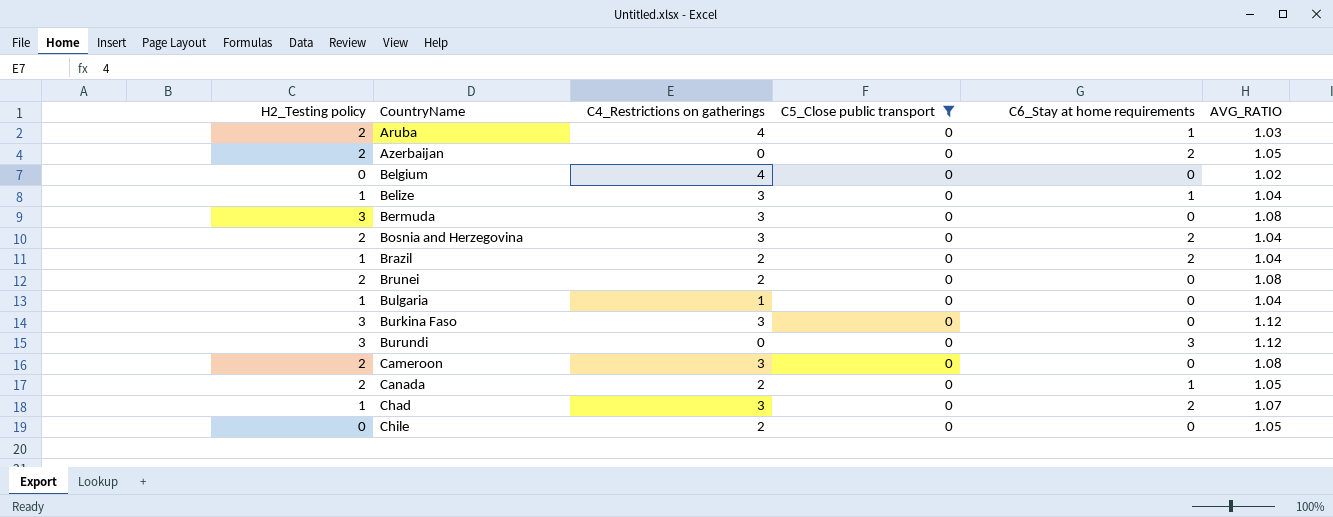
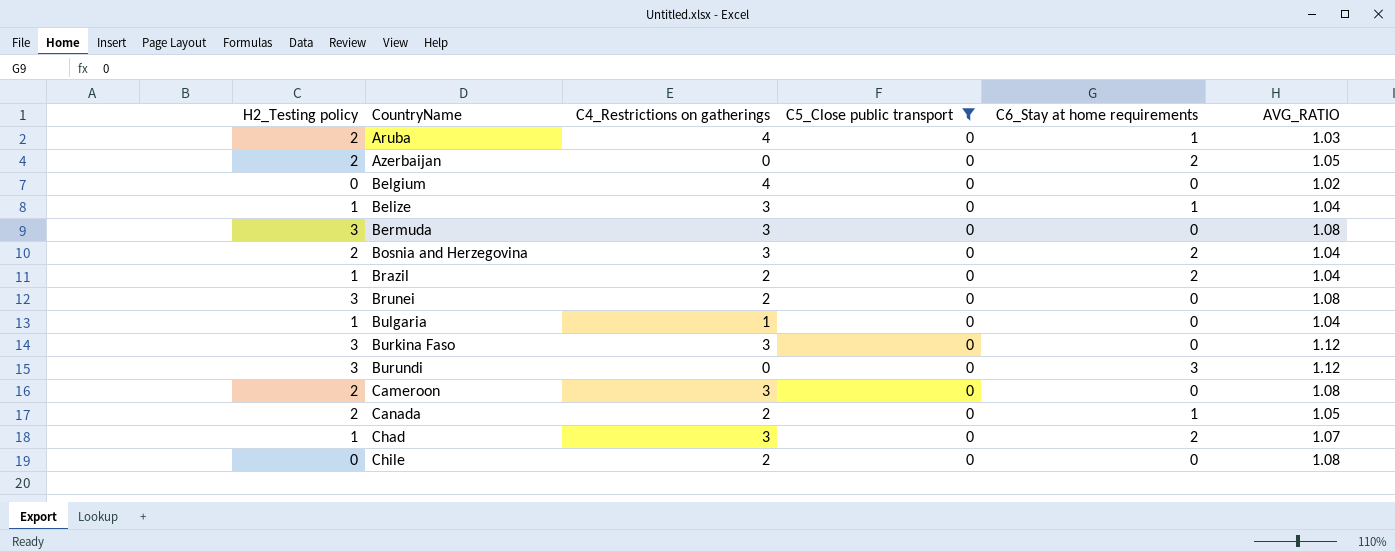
Brunei | H2_Testing policy: 2 -> 3
Chile | AVG_RATIO: 1.05 -> 1.08

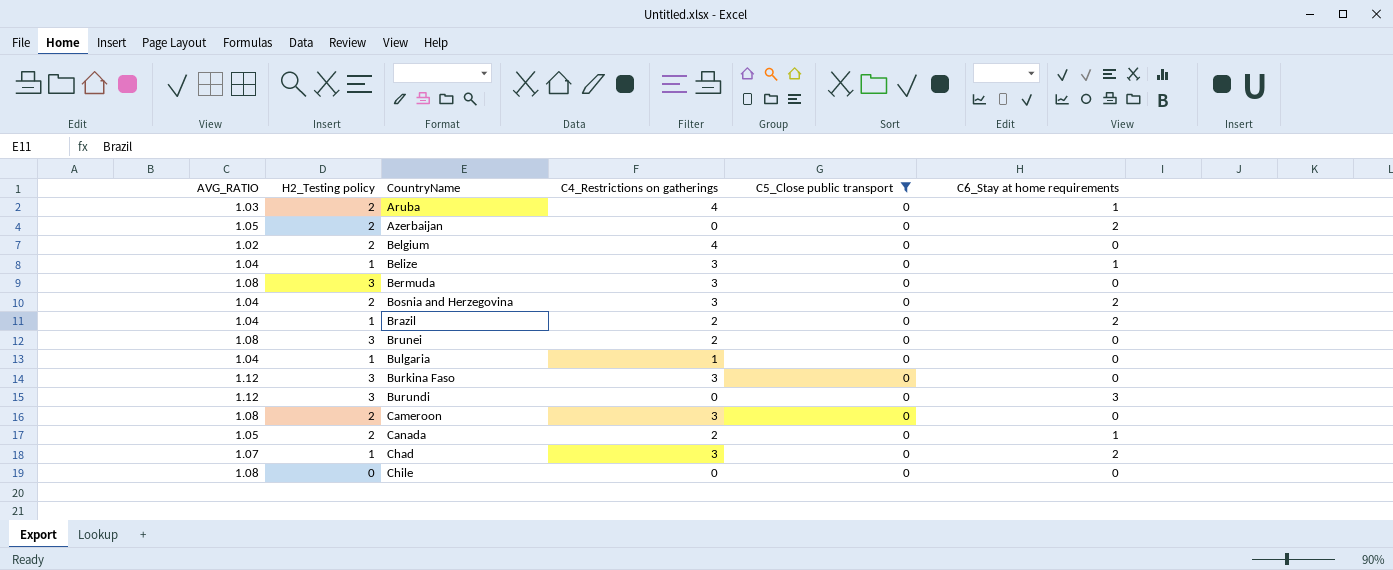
column AVG_RATIO | position: 6 -> 1
Belgium | H2_Testing policy: 0 -> 2
Chile | C4_Restrictions on gatherings: 2 -> 0

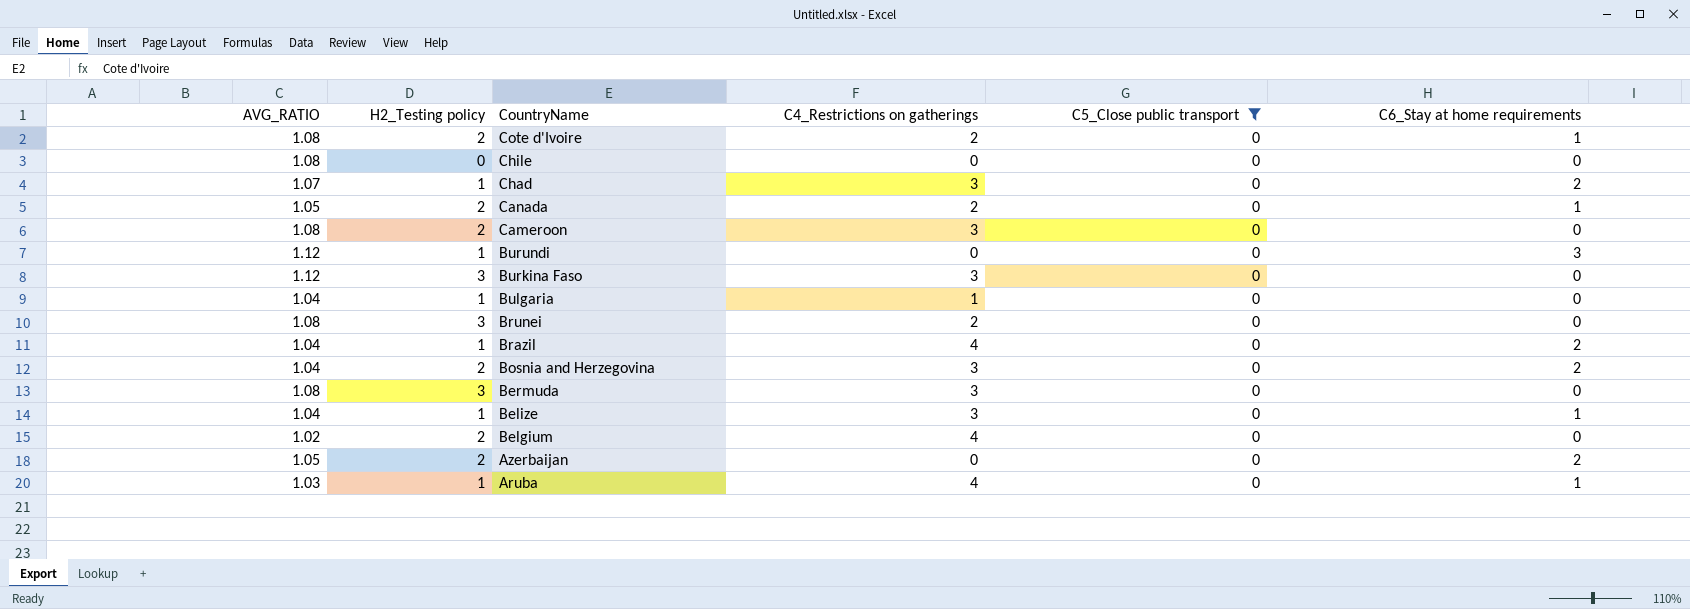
row order: CountryName ascending -> CountryName descending
row Cote d'Ivoire: none -> 1.08 | 2 | 2 | 0 | 1
Burundi | H2_Testing policy: 3 -> 1
Brazil | C4_Restrictions on gatherings: 2 -> 4
Aruba | H2_Testing policy: 2 -> 1

